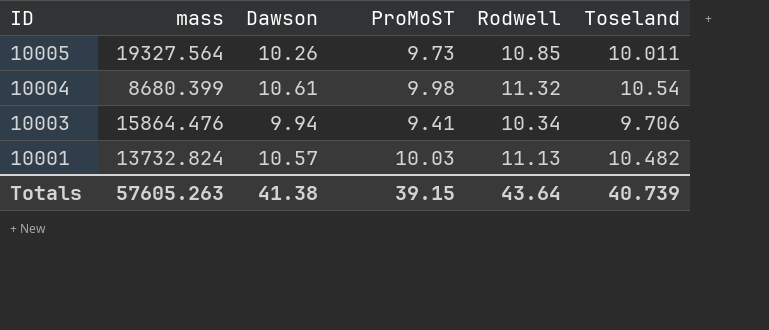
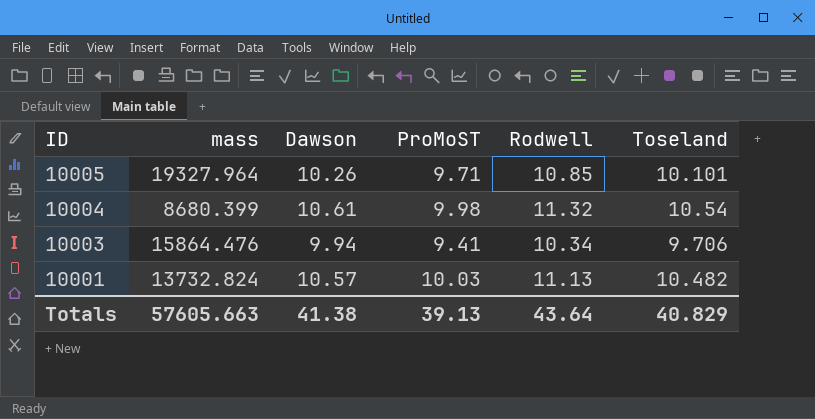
10005 | mass: 19327.564 -> 19327.964
10005 | ProMoST: 9.73 -> 9.71
10005 | Toseland: 10.011 -> 10.101
Totals | mass: 57605.263 -> 57605.663
Totals | ProMoST: 39.15 -> 39.13
Totals | Toseland: 40.739 -> 40.829

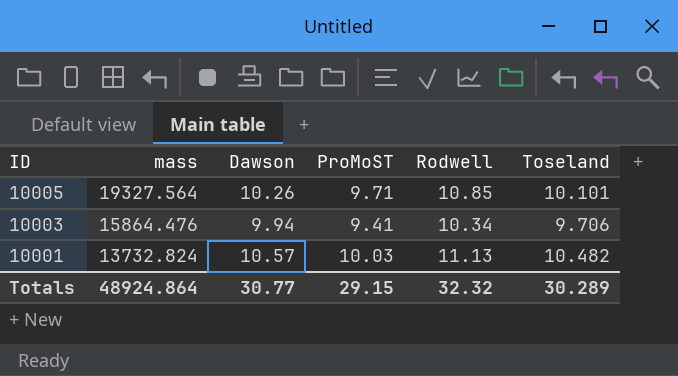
row 10004: 8680.399 | 10.61 | 9.98 | 11.32 | 10.54 -> none
10005 | mass: 19327.964 -> 19327.564
Totals | mass: 57605.663 -> 48924.864
Totals | Dawson: 41.38 -> 30.77
Totals | ProMoST: 39.13 -> 29.15
Totals | Rodwell: 43.64 -> 32.32
Totals | Toseland: 40.829 -> 30.289

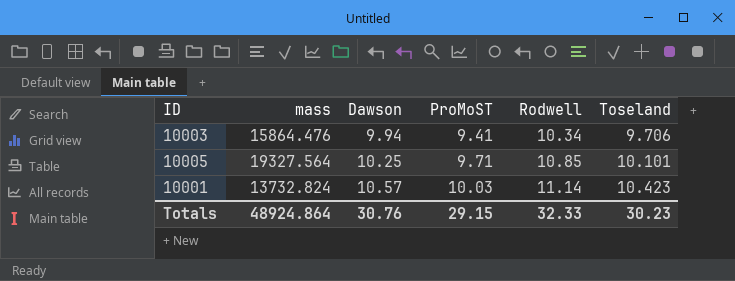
row order: ID descending -> Dawson ascending
10005 | Dawson: 10.26 -> 10.25
10001 | Rodwell: 11.13 -> 11.14
10001 | Toseland: 10.482 -> 10.423
Totals | Dawson: 30.77 -> 30.76
Totals | Rodwell: 32.32 -> 32.33
Totals | Toseland: 30.289 -> 30.23

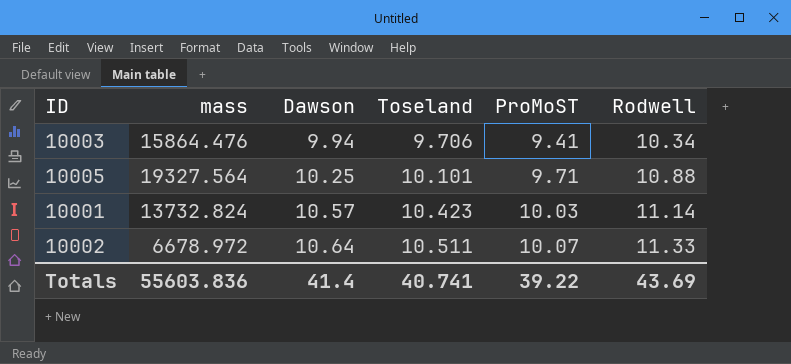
column Toseland | position: 6 -> 4
10005 | Rodwell: 10.85 -> 10.88
row 10002: none -> 6678.972 | 10.64 | 10.511 | 10.07 | 11.33
Totals | mass: 48924.864 -> 55603.836
Totals | Dawson: 30.76 -> 41.4
Totals | Toseland: 30.23 -> 40.741
Totals | ProMoST: 29.15 -> 39.22
Totals | Rodwell: 32.33 -> 43.69

